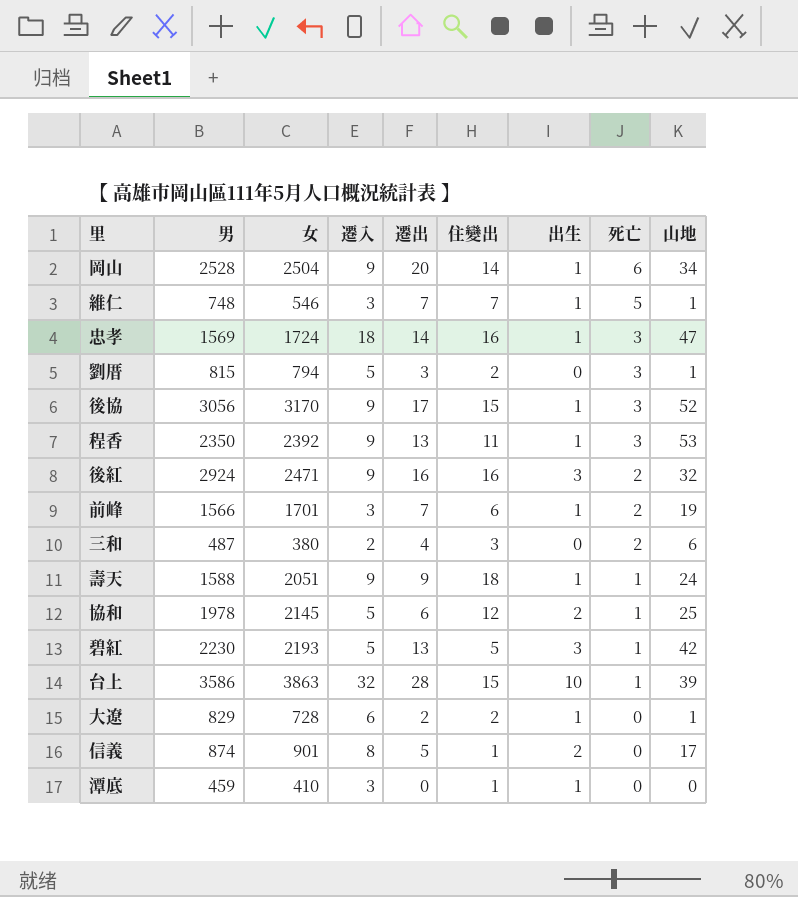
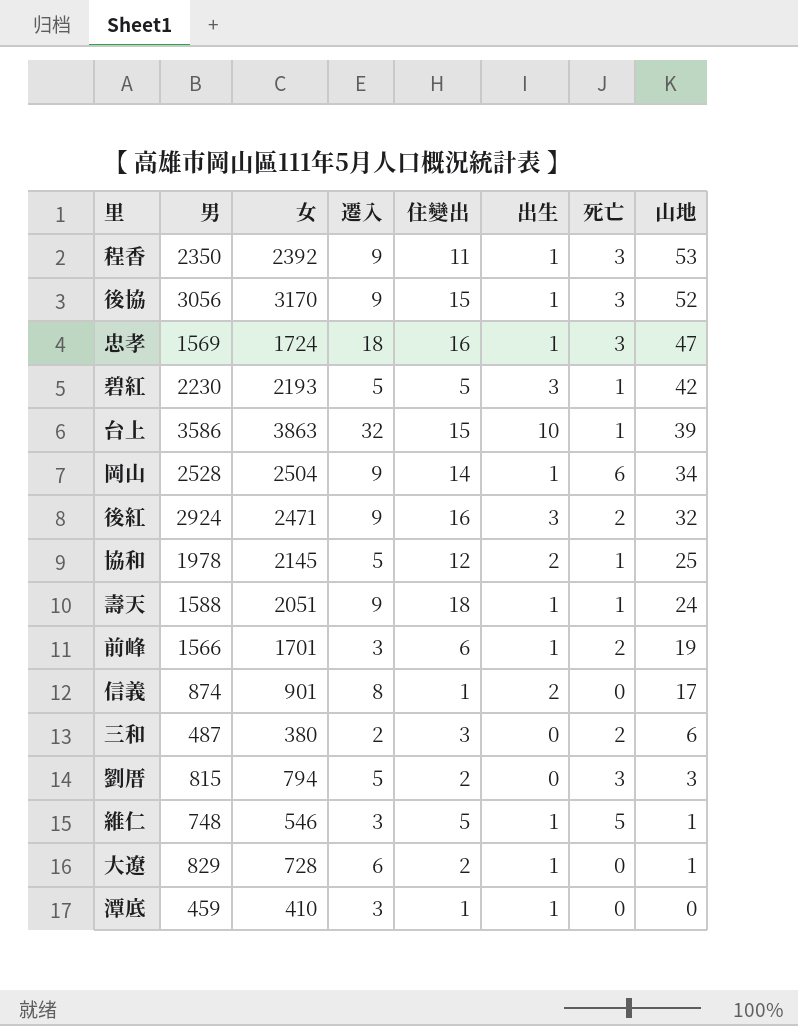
row order: 死亡 descending -> 山地 descending
column 遷出 | position: 5 -> none
劉厝 | 山地: 1 -> 3
維仁 | 住變出: 7 -> 5

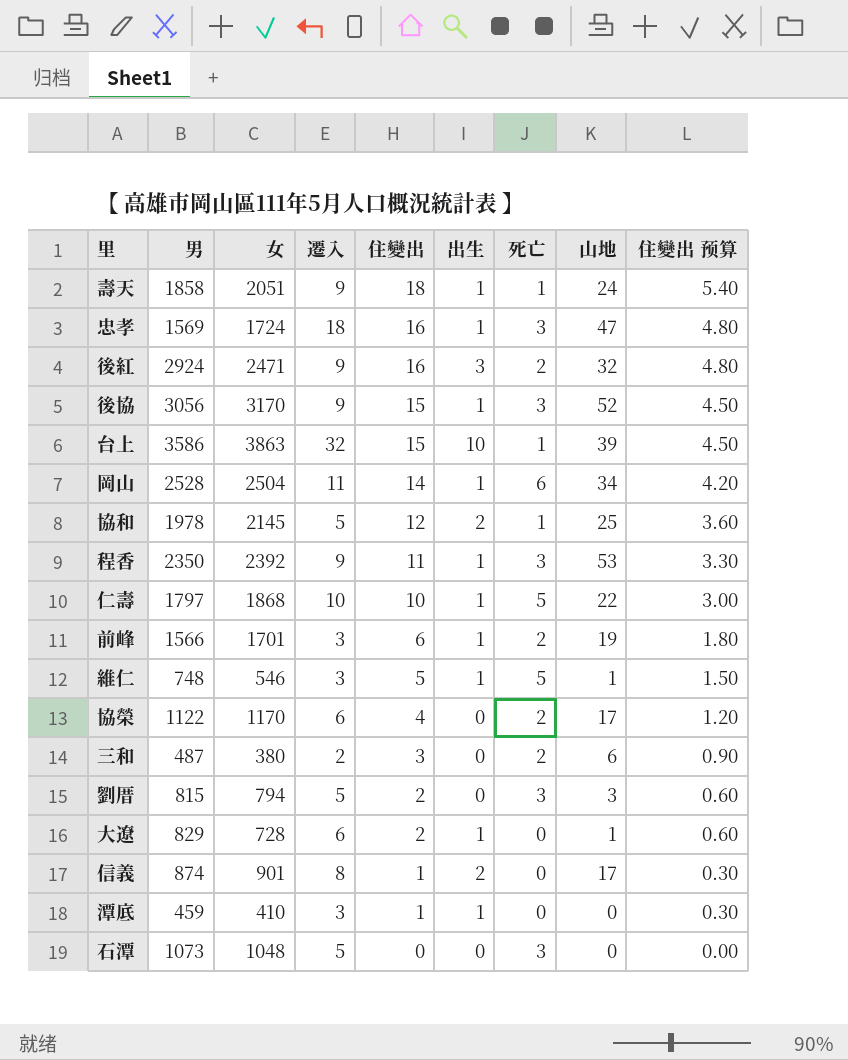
row order: 山地 descending -> 住變出 descending
column 住變出 预算 | formula: none -> [住變出] * 0.3
row 碧紅: 2230 | 2193 | 5 | 5 | 3 | 1 | 42 -> none
壽天 | 男: 1588 -> 1858
岡山 | 遷入: 9 -> 11
row 仁壽: none -> 1797 | 1868 | 10 | 10 | 1 | 5 | 22 | 3.00
row 協榮: none -> 1122 | 1170 | 6 | 4 | 0 | 2 | 17 | 1.20
row 石潭: none -> 1073 | 1048 | 5 | 0 | 0 | 3 | 0 | 0.00

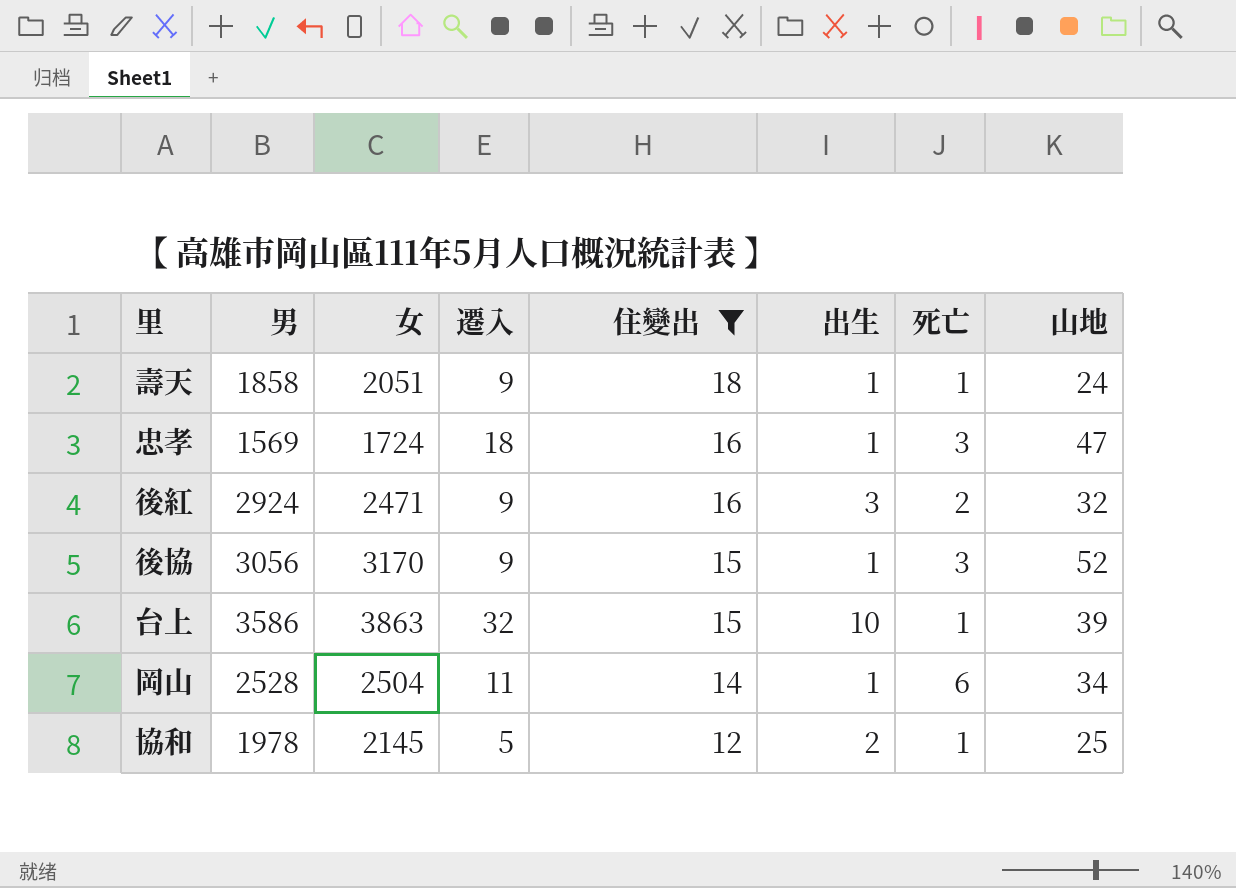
filter: none -> 住變出 >= 12
column 住變出 预算 | formula: [住變出] * 0.3 -> none

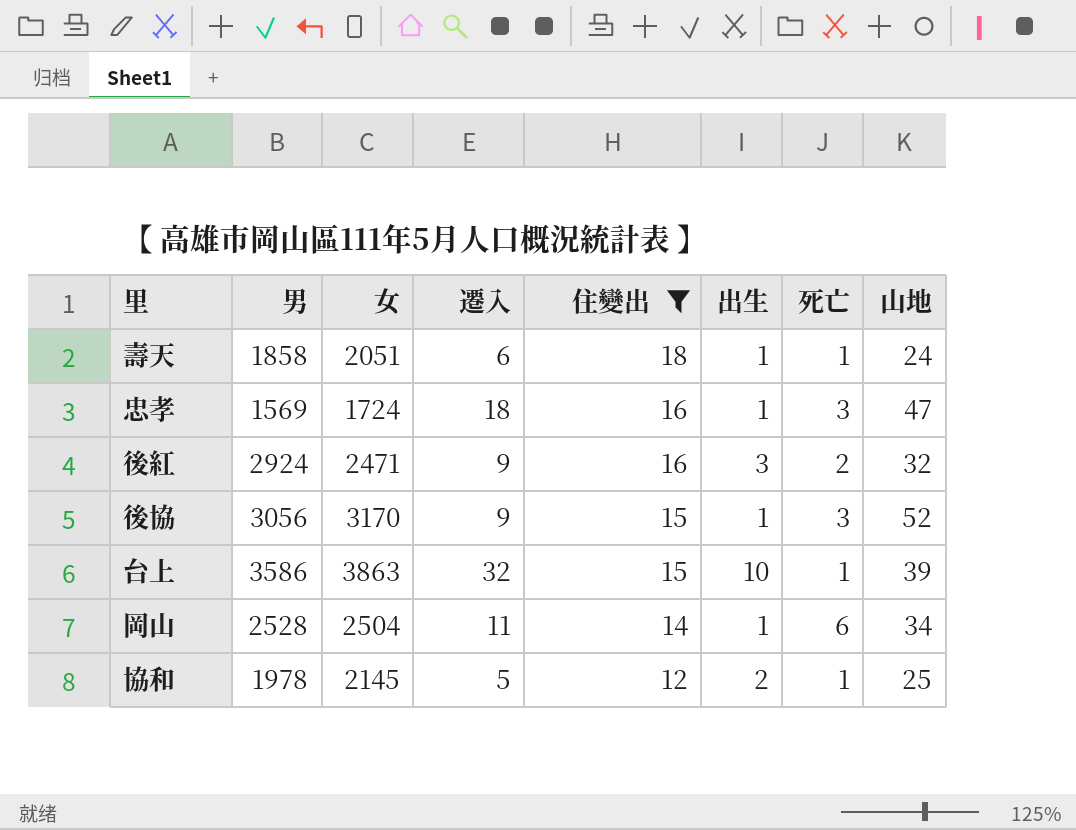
壽天 | 遷入: 9 -> 6

